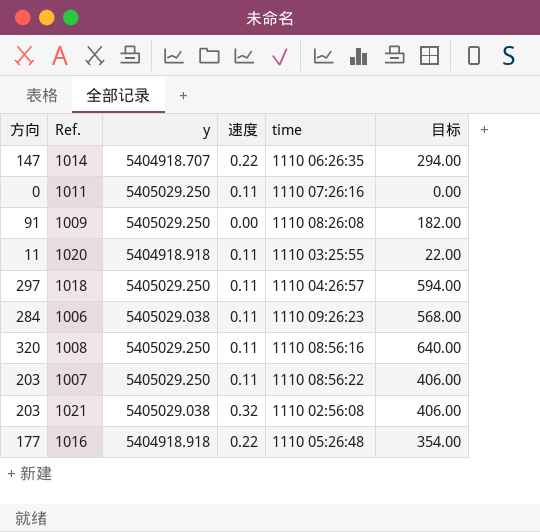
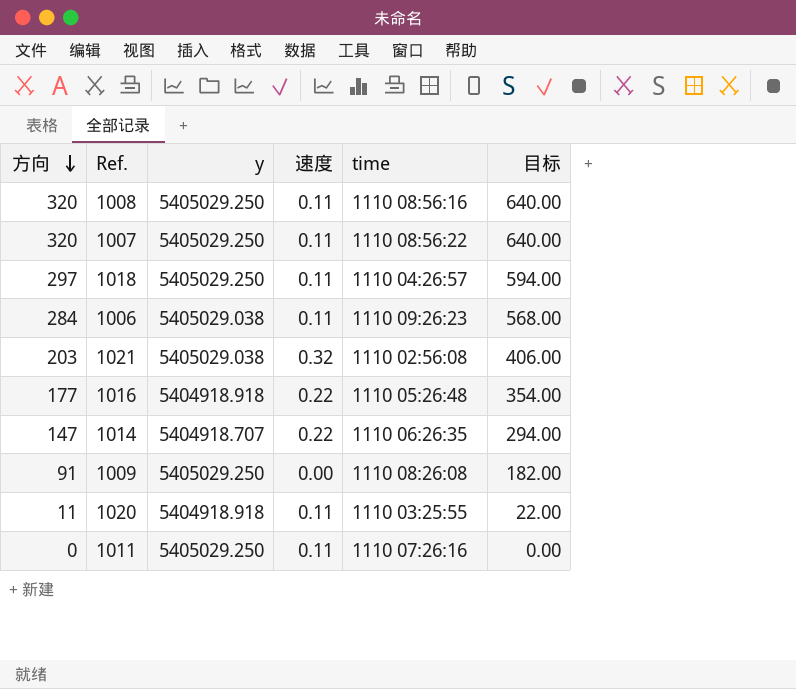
row order: none -> 方向 descending
1007 | 方向: 203 -> 320
1007 | 目标: 406.00 -> 640.00

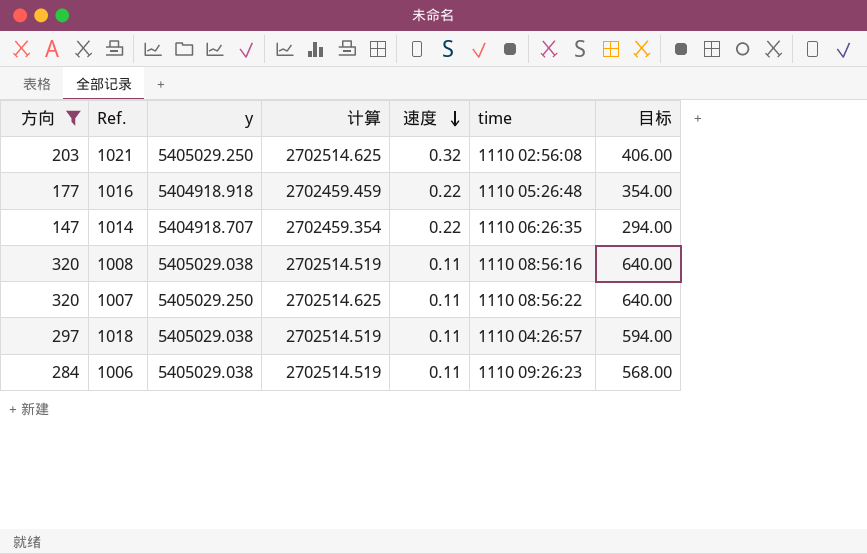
filter: none -> 方向 >= 147
row order: 方向 descending -> 速度 descending
column 计算 | formula: none -> [y] * 0.5
1021 | y: 5405029.038 -> 5405029.250
1008 | y: 5405029.250 -> 5405029.038
1018 | y: 5405029.250 -> 5405029.038

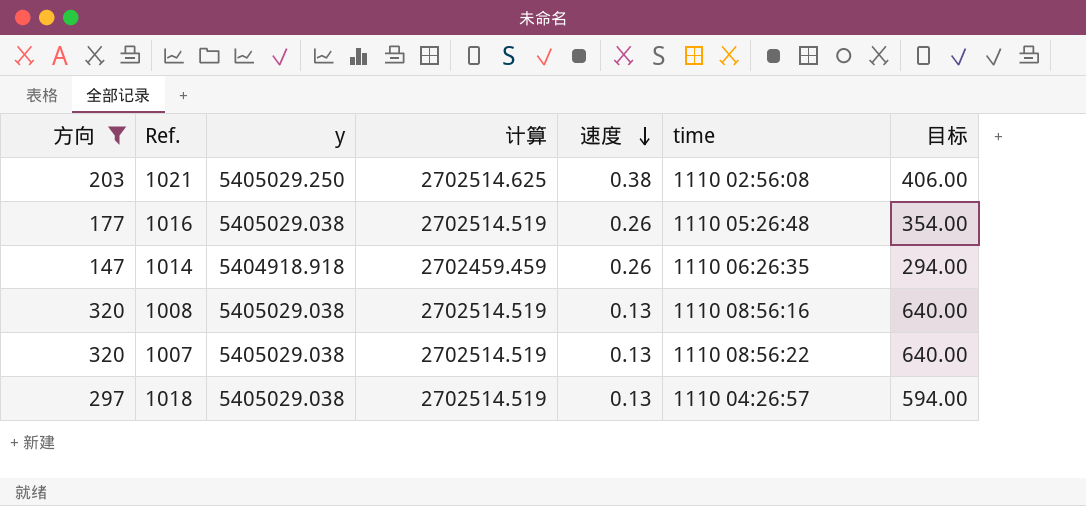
row 1006: 284 | 5405029.038 | 2702514.519 | 0.11 | 1110 09:26:23 | 568.00 -> none
1021 | 速度: 0.32 -> 0.38
1016 | y: 5404918.918 -> 5405029.038
1016 | 计算: 2702459.459 -> 2702514.519
1016 | 速度: 0.22 -> 0.26
1014 | y: 5404918.707 -> 5404918.918
1014 | 计算: 2702459.354 -> 2702459.459
1014 | 速度: 0.22 -> 0.26
1008 | 速度: 0.11 -> 0.13
1007 | y: 5405029.250 -> 5405029.038
1007 | 计算: 2702514.625 -> 2702514.519
1007 | 速度: 0.11 -> 0.13
1018 | 速度: 0.11 -> 0.13

